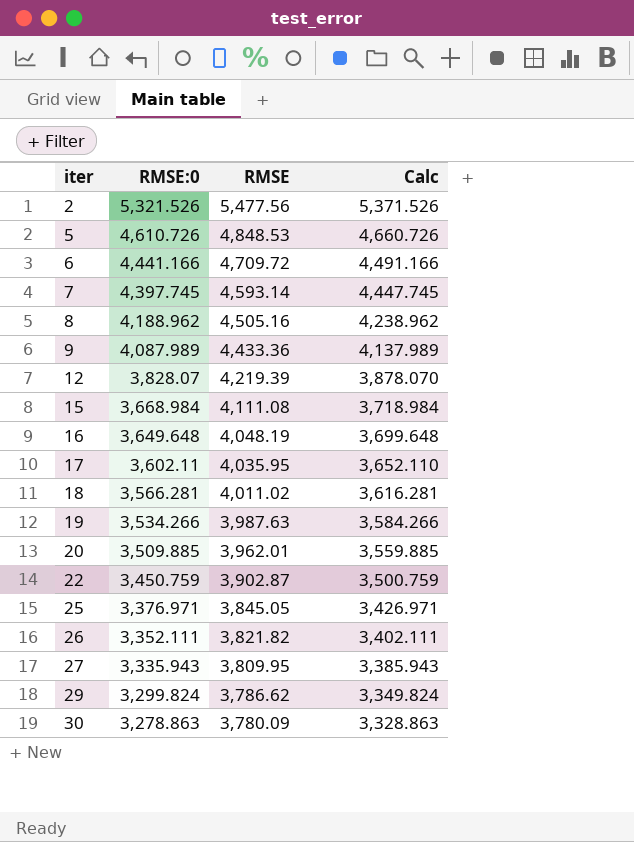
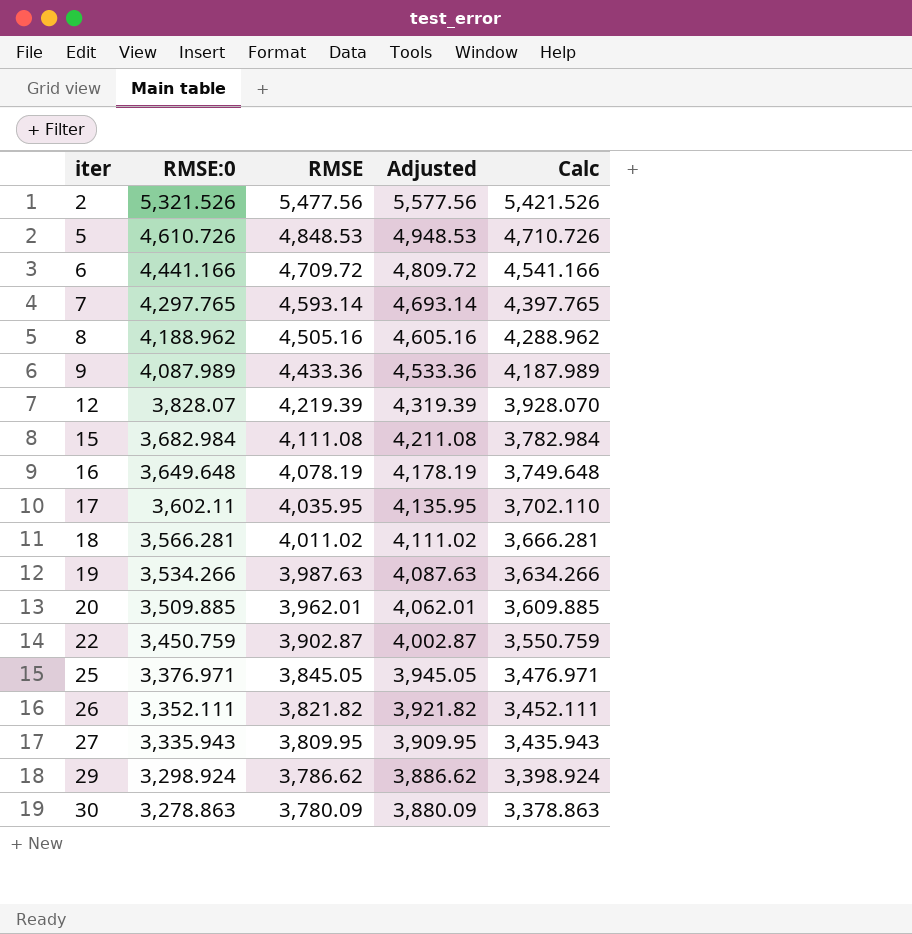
column Adjusted | formula: none -> [RMSE] + 100
column Calc | formula: [RMSE:0] + 50 -> [RMSE:0] + 100
7 | RMSE:0: 4,397.745 -> 4,297.765
15 | RMSE:0: 3,668.984 -> 3,682.984
16 | RMSE: 4,048.19 -> 4,078.19
29 | RMSE:0: 3,299.824 -> 3,298.924

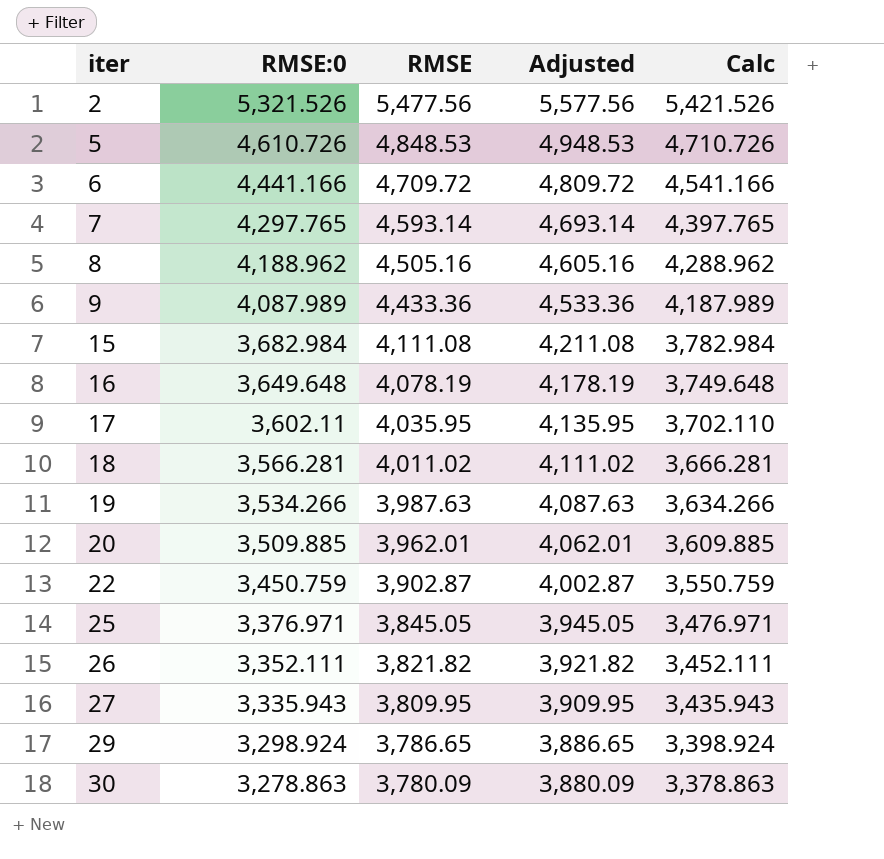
row 12: 3,828.07 | 4,219.39 | 4,319.39 | 3,928.070 -> none
29 | RMSE: 3,786.62 -> 3,786.65
29 | Adjusted: 3,886.62 -> 3,886.65

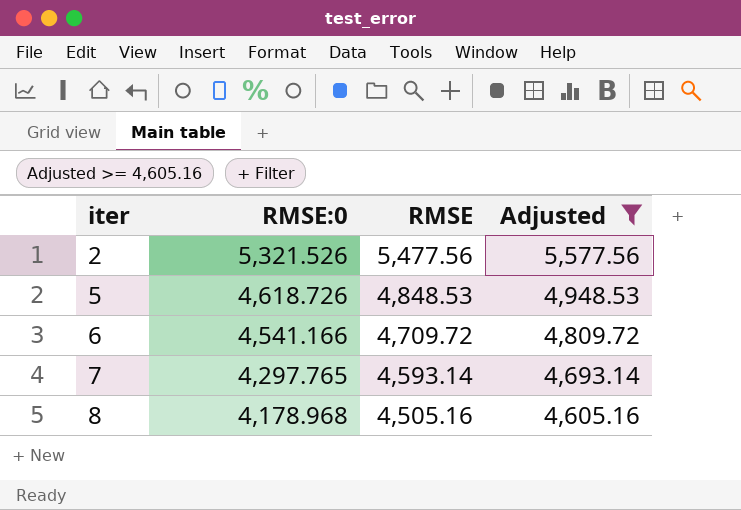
filter: none -> Adjusted >= 4,605.16
column Calc | formula: [RMSE:0] + 100 -> none
5 | RMSE:0: 4,610.726 -> 4,618.726
6 | RMSE:0: 4,441.166 -> 4,541.166
8 | RMSE:0: 4,188.962 -> 4,178.968

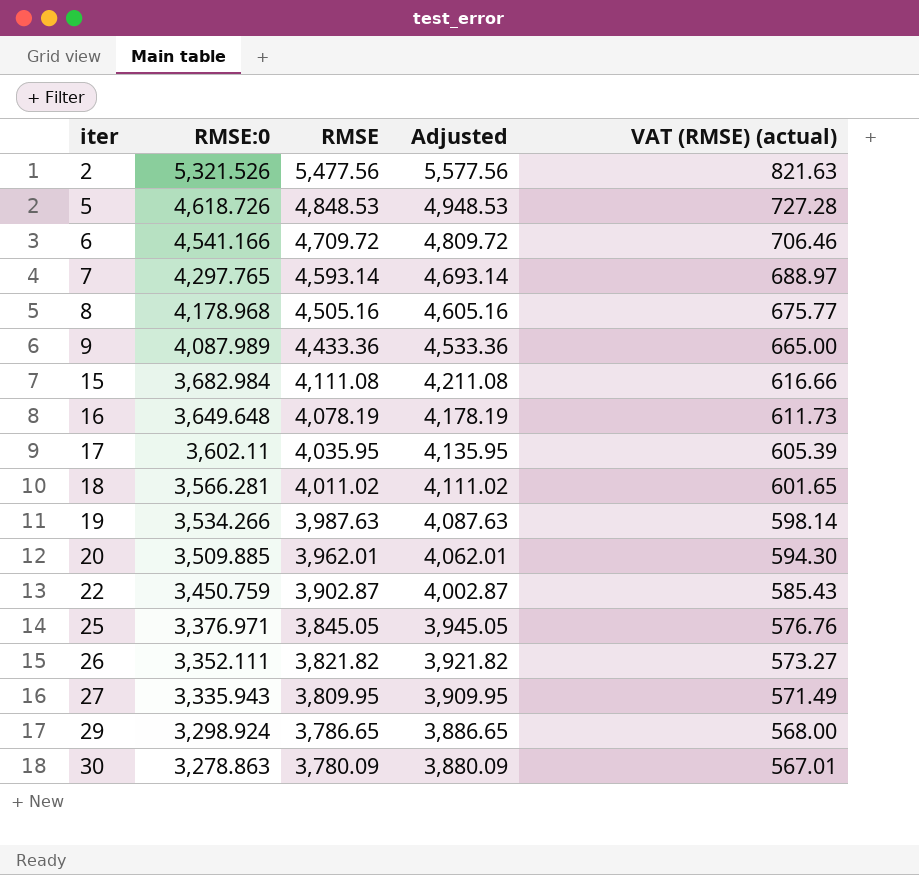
filter: Adjusted >= 4,605.16 -> none
column VAT (RMSE) (actual) | formula: none -> [RMSE] * 0.15

